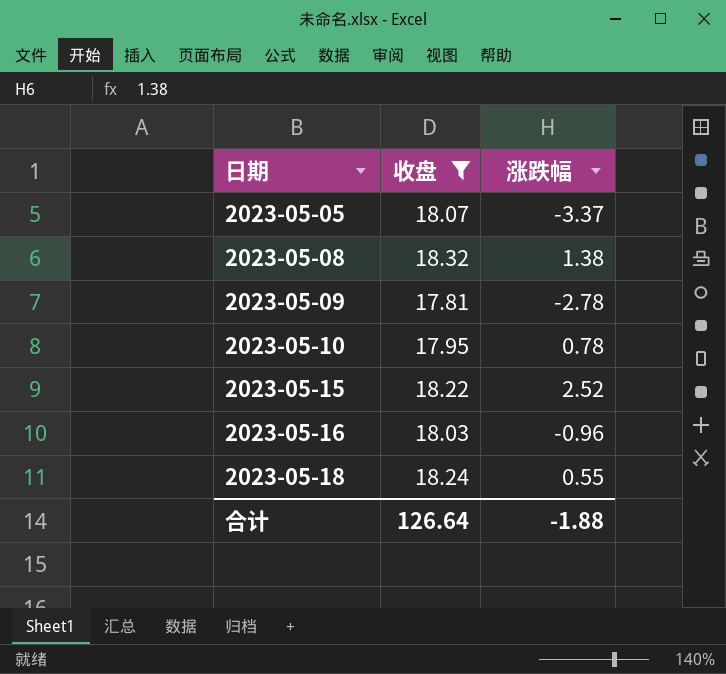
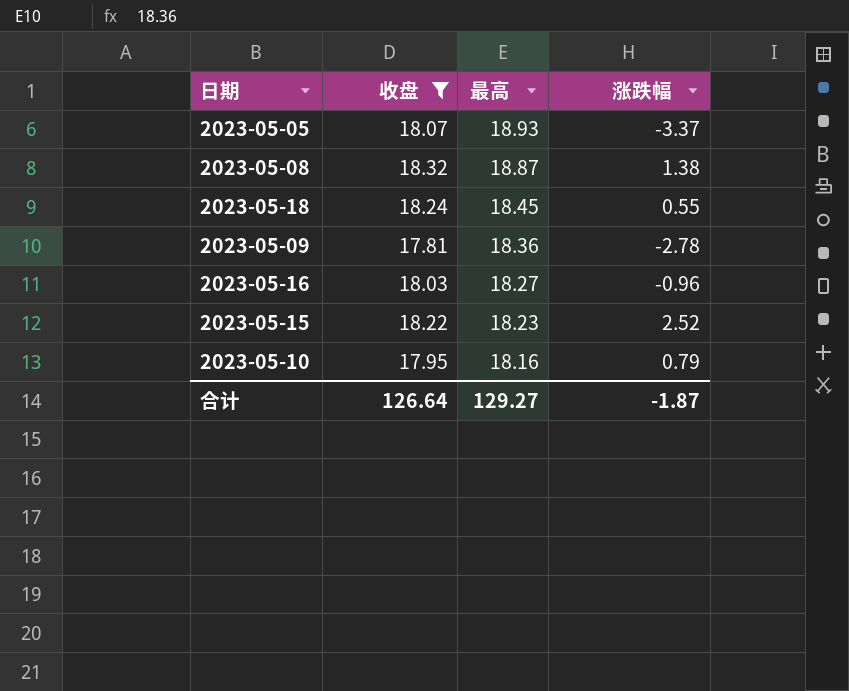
row order: 日期 ascending -> 最高 descending
column 最高 | position: none -> 3
2023-05-10 | 涨跌幅: 0.78 -> 0.79
合计 | 涨跌幅: -1.88 -> -1.87

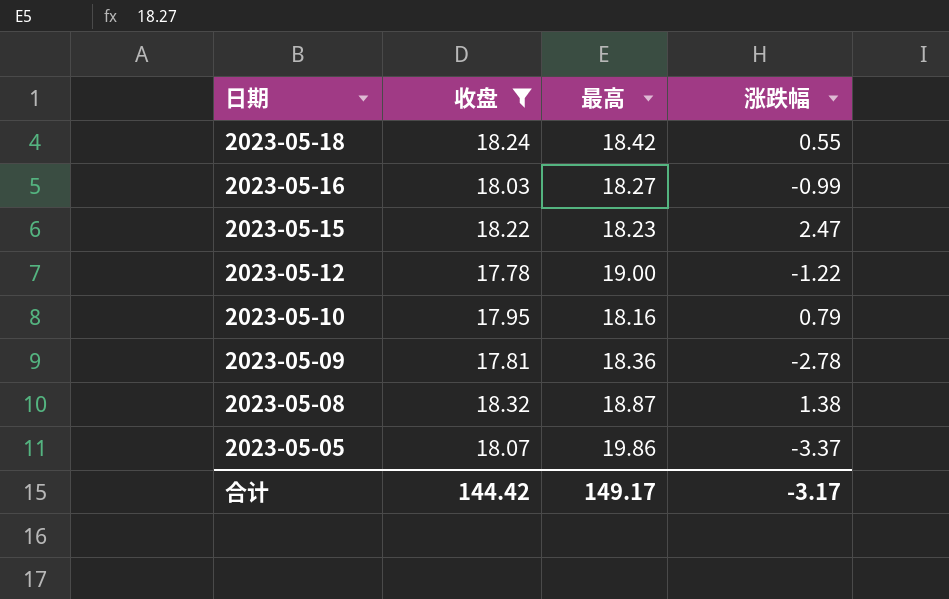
row order: 最高 descending -> 日期 descending
2023-05-18 | 最高: 18.45 -> 18.42
2023-05-16 | 涨跌幅: -0.96 -> -0.99
2023-05-15 | 涨跌幅: 2.52 -> 2.47
row 2023-05-12: none -> 17.78 | 19.00 | -1.22
2023-05-05 | 最高: 18.93 -> 19.86
合计 | 收盘: 126.64 -> 144.42
合计 | 最高: 129.27 -> 149.17
合计 | 涨跌幅: -1.87 -> -3.17

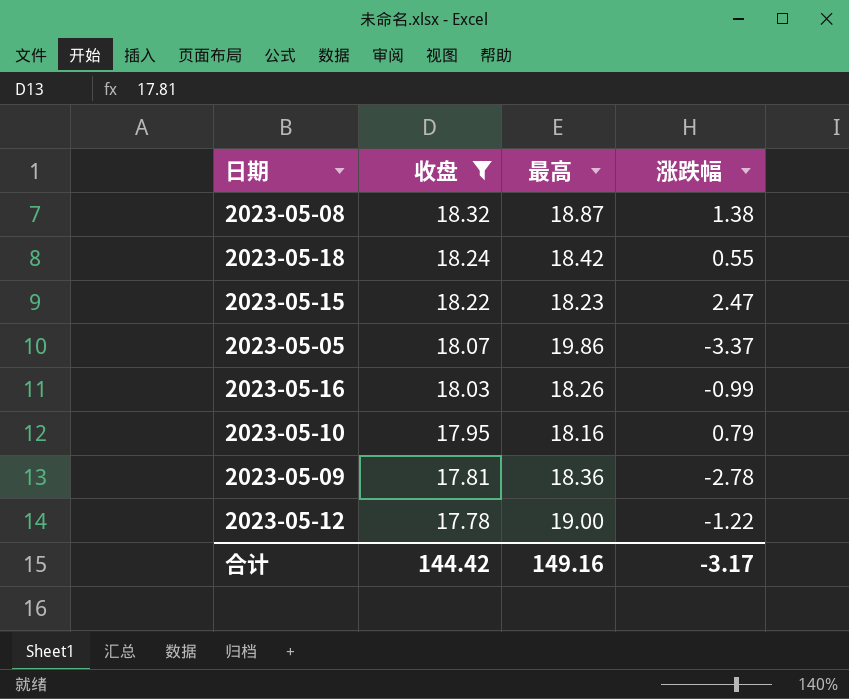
row order: 日期 descending -> 收盘 descending
2023-05-16 | 最高: 18.27 -> 18.26
合计 | 最高: 149.17 -> 149.16

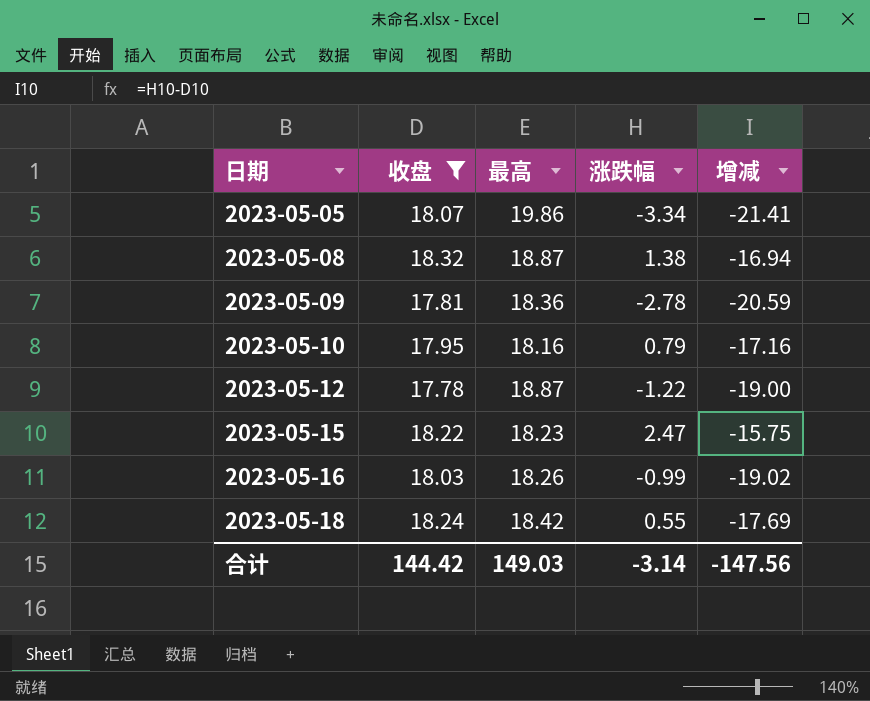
row order: 收盘 descending -> 日期 ascending
column 增减 | formula: none -> [涨跌幅] - [收盘]
2023-05-05 | 涨跌幅: -3.37 -> -3.34
2023-05-12 | 最高: 19.00 -> 18.87
合计 | 最高: 149.16 -> 149.03
合计 | 涨跌幅: -3.17 -> -3.14

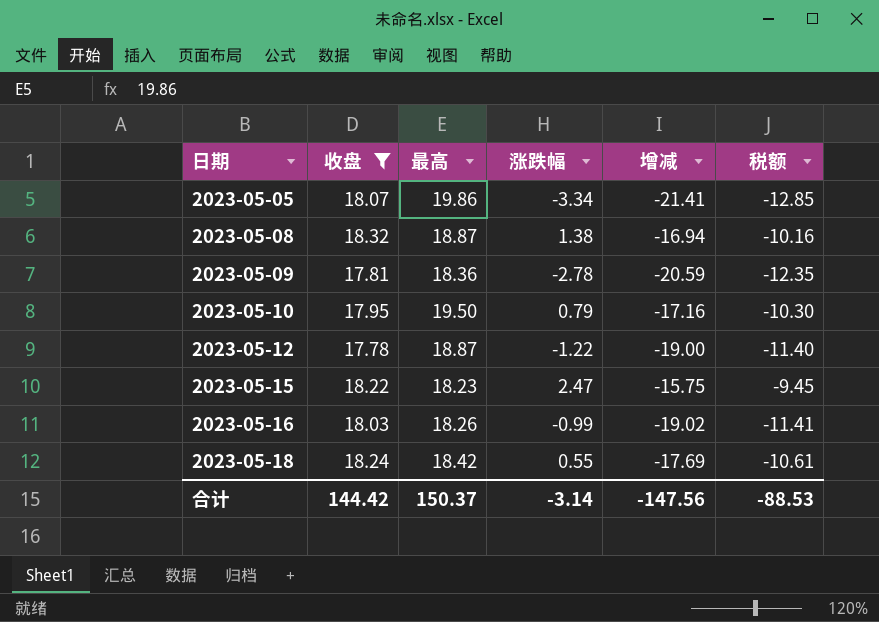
column 税额 | formula: none -> [增减] * 0.6
2023-05-10 | 最高: 18.16 -> 19.50
合计 | 最高: 149.03 -> 150.37

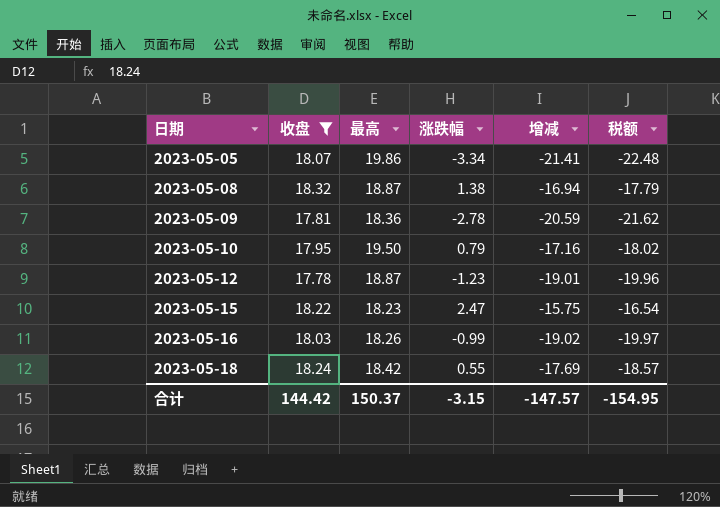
column 税额 | formula: [增减] * 0.6 -> [增减] * 1.05
2023-05-12 | 涨跌幅: -1.22 -> -1.23
2023-05-12 | 增减: -19.00 -> -19.01
合计 | 涨跌幅: -3.14 -> -3.15
合计 | 增减: -147.56 -> -147.57
合计 | 税额: -88.53 -> -154.95

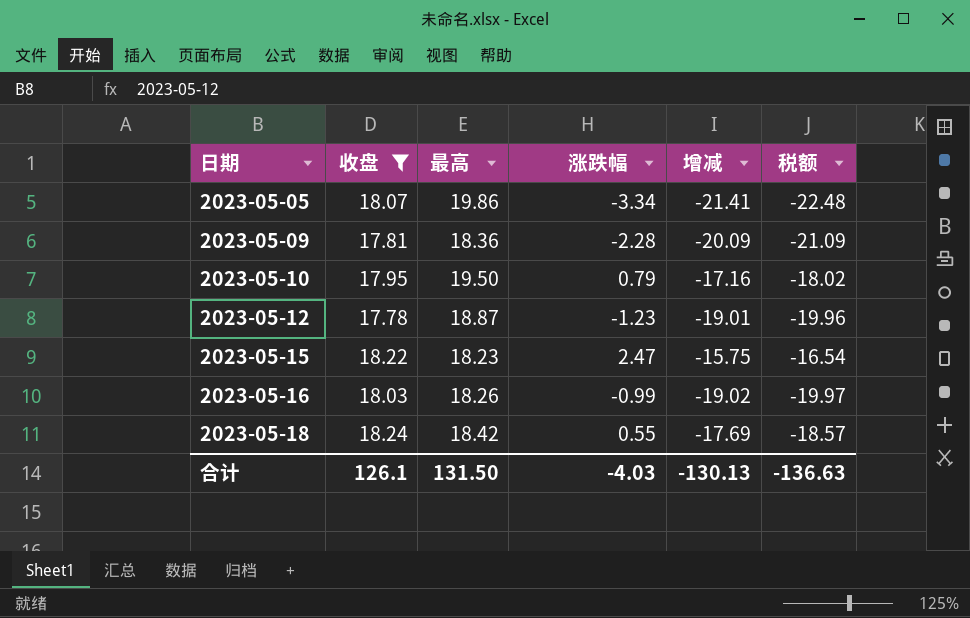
row 2023-05-08: 18.32 | 18.87 | 1.38 | -16.94 | -17.79 -> none
2023-05-09 | 涨跌幅: -2.78 -> -2.28
2023-05-09 | 增减: -20.59 -> -20.09
2023-05-09 | 税额: -21.62 -> -21.09
合计 | 收盘: 144.42 -> 126.1
合计 | 最高: 150.37 -> 131.50
合计 | 涨跌幅: -3.15 -> -4.03
合计 | 增减: -147.57 -> -130.13
合计 | 税额: -154.95 -> -136.63

